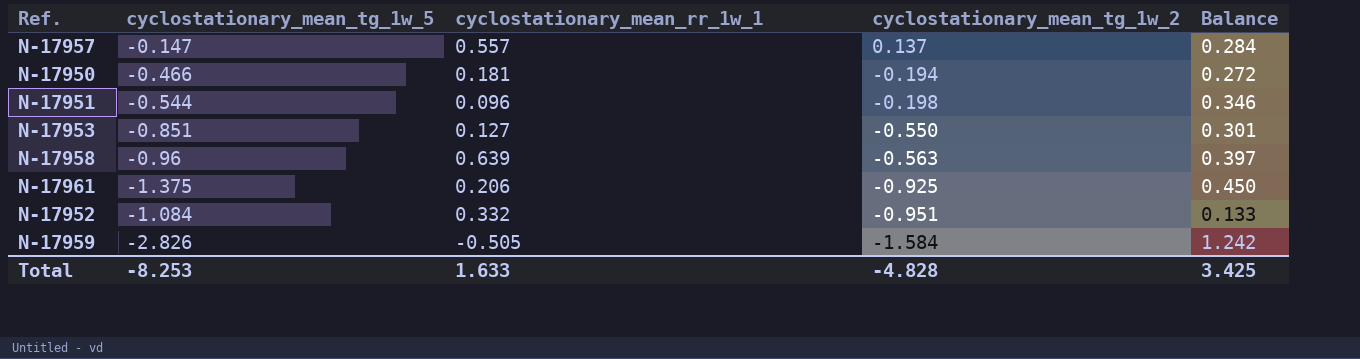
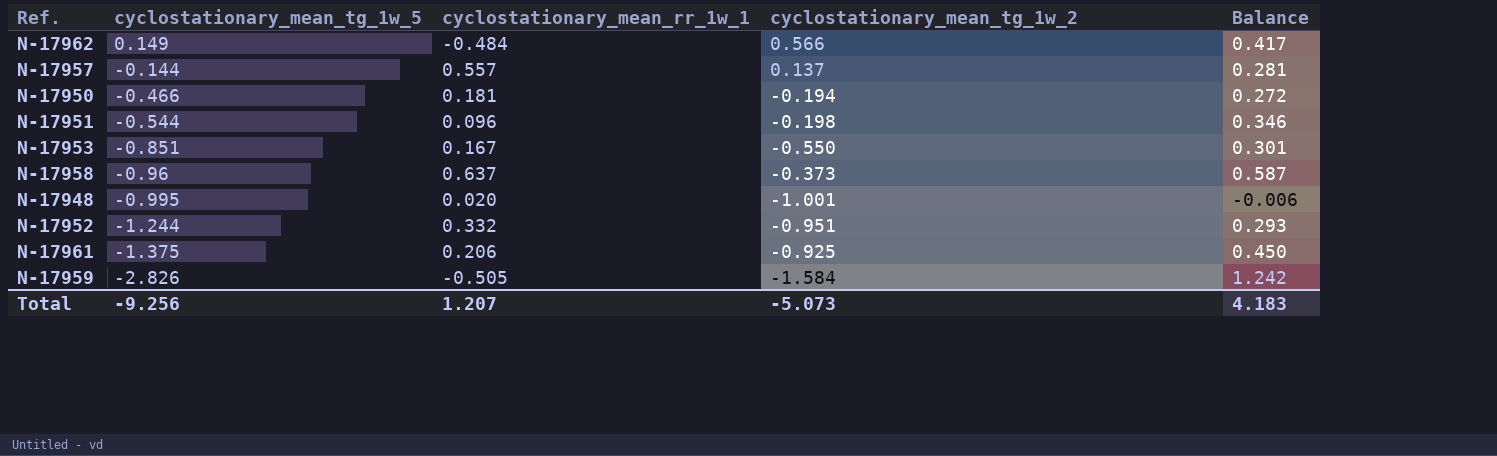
row order: cyclostationary_mean_tg_1w_2 descending -> cyclostationary_mean_tg_1w_5 descending
row N-17962: none -> 0.149 | -0.484 | 0.566 | 0.417
N-17957 | cyclostationary_mean_tg_1w_5: -0.147 -> -0.144
N-17957 | Balance: 0.284 -> 0.281
N-17953 | cyclostationary_mean_rr_1w_1: 0.127 -> 0.167
N-17958 | cyclostationary_mean_rr_1w_1: 0.639 -> 0.637
N-17958 | cyclostationary_mean_tg_1w_2: -0.563 -> -0.373
N-17958 | Balance: 0.397 -> 0.587
row N-17948: none -> -0.995 | 0.020 | -1.001 | -0.006
N-17952 | cyclostationary_mean_tg_1w_5: -1.084 -> -1.244
N-17952 | Balance: 0.133 -> 0.293
Total | cyclostationary_mean_tg_1w_5: -8.253 -> -9.256
Total | cyclostationary_mean_rr_1w_1: 1.633 -> 1.207
Total | cyclostationary_mean_tg_1w_2: -4.828 -> -5.073
Total | Balance: 3.425 -> 4.183

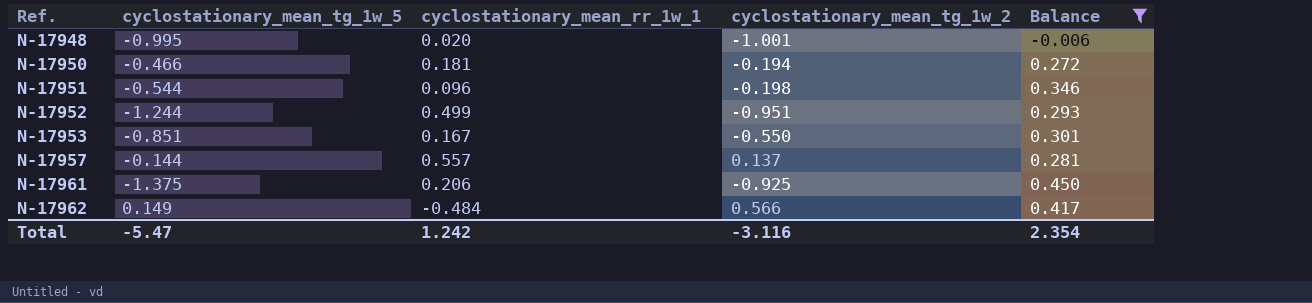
filter: none -> Balance <= 0.450
row order: cyclostationary_mean_tg_1w_5 descending -> Ref. ascending
N-17952 | cyclostationary_mean_rr_1w_1: 0.332 -> 0.499
Total | cyclostationary_mean_tg_1w_5: -9.256 -> -5.47
Total | cyclostationary_mean_rr_1w_1: 1.207 -> 1.242
Total | cyclostationary_mean_tg_1w_2: -5.073 -> -3.116
Total | Balance: 4.183 -> 2.354

